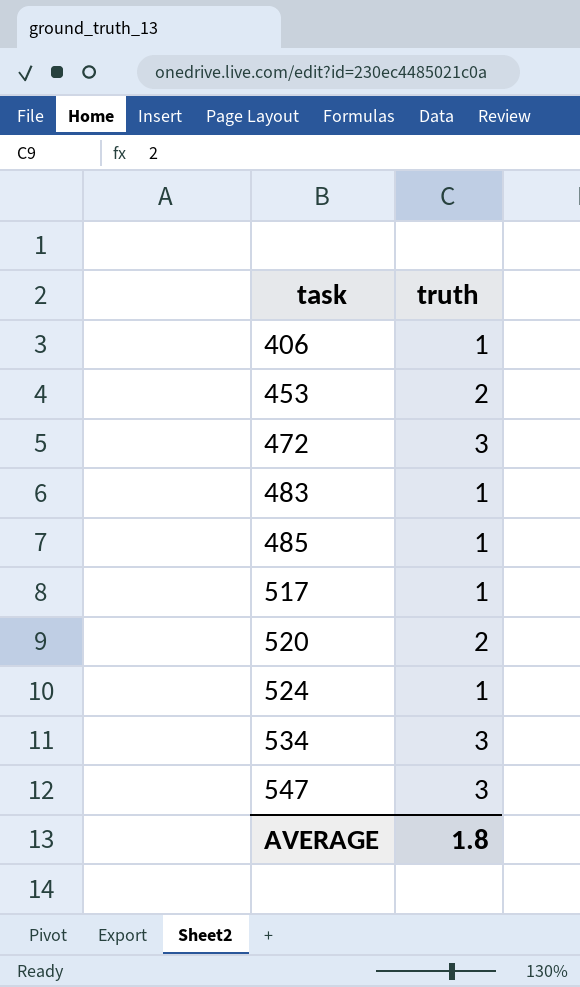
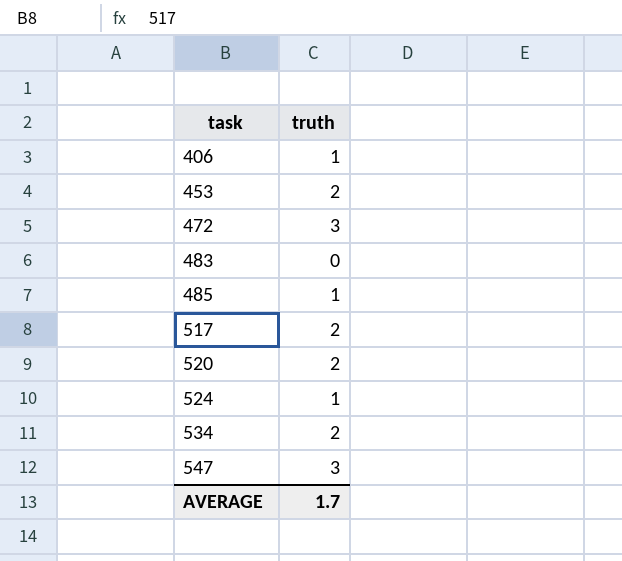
483 | truth: 1 -> 0
517 | truth: 1 -> 2
534 | truth: 3 -> 2
AVERAGE | truth: 1.8 -> 1.7

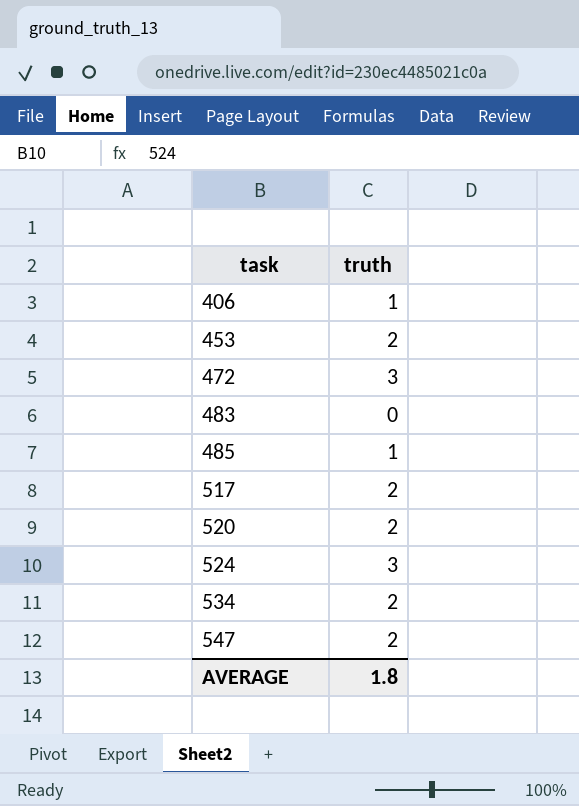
524 | truth: 1 -> 3
547 | truth: 3 -> 2
AVERAGE | truth: 1.7 -> 1.8

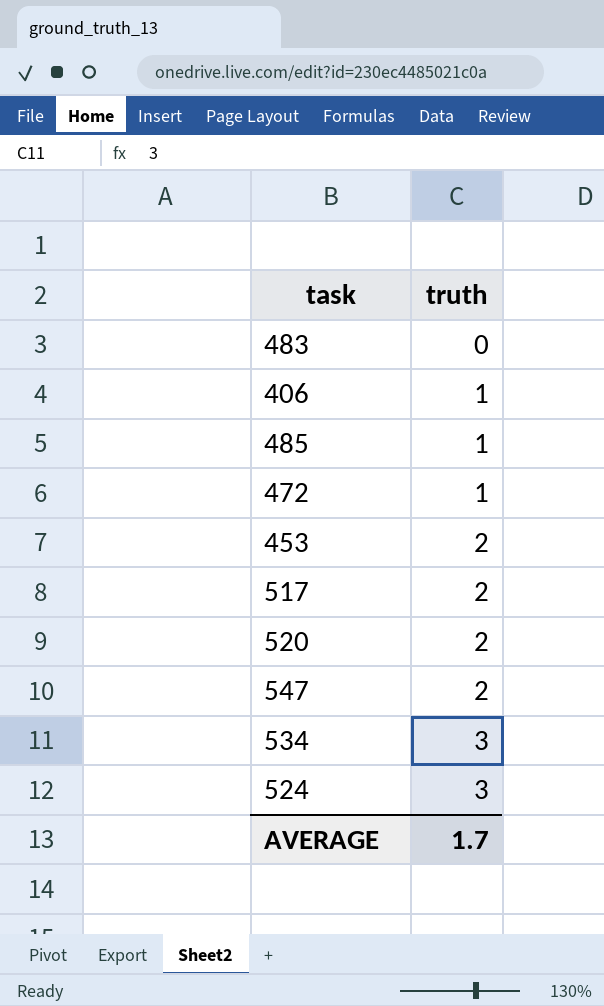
row order: task ascending -> truth ascending
472 | truth: 3 -> 1
534 | truth: 2 -> 3
AVERAGE | truth: 1.8 -> 1.7

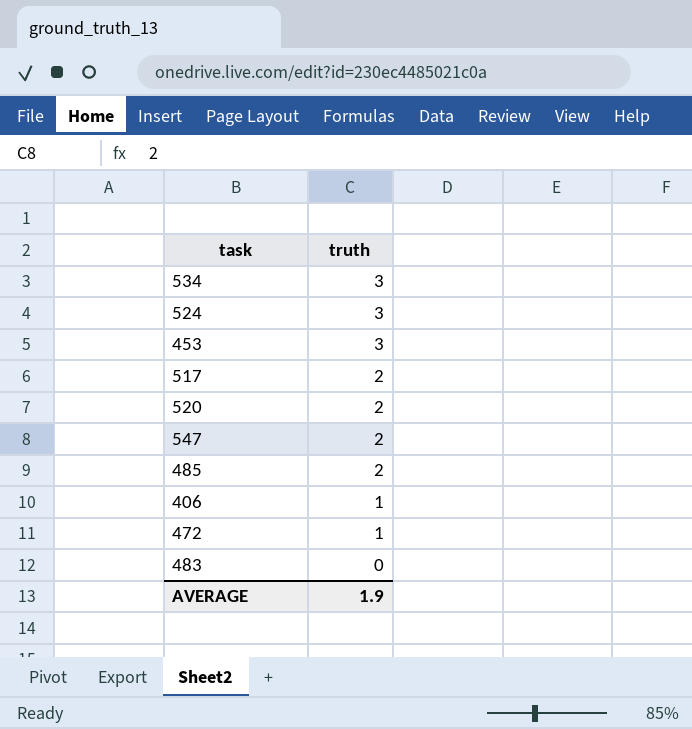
row order: truth ascending -> truth descending
453 | truth: 2 -> 3
485 | truth: 1 -> 2
AVERAGE | truth: 1.7 -> 1.9

